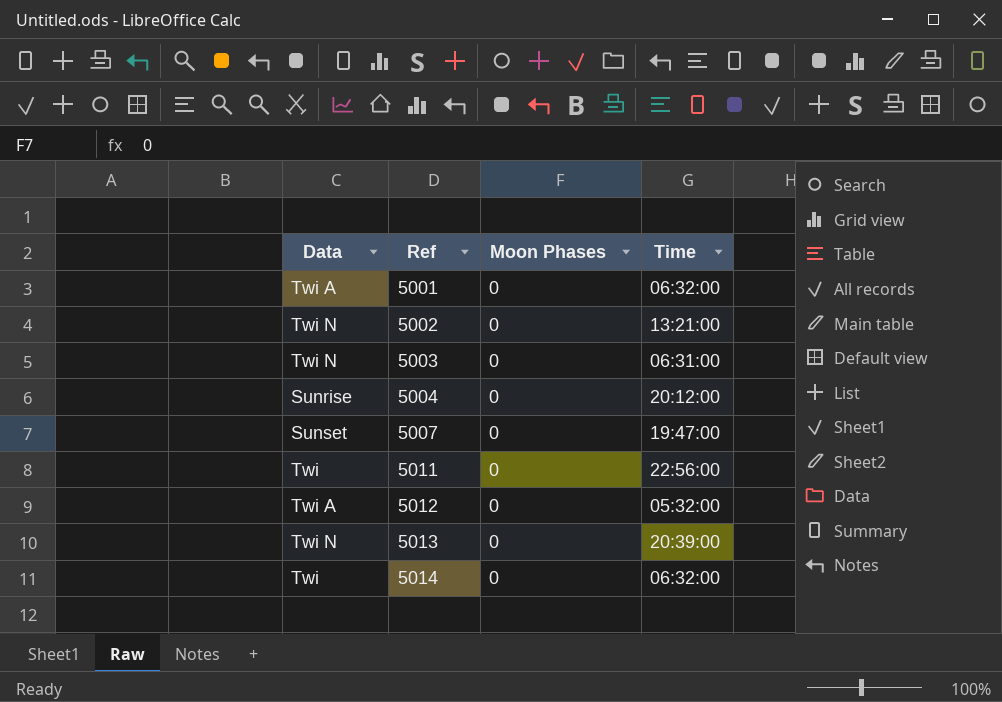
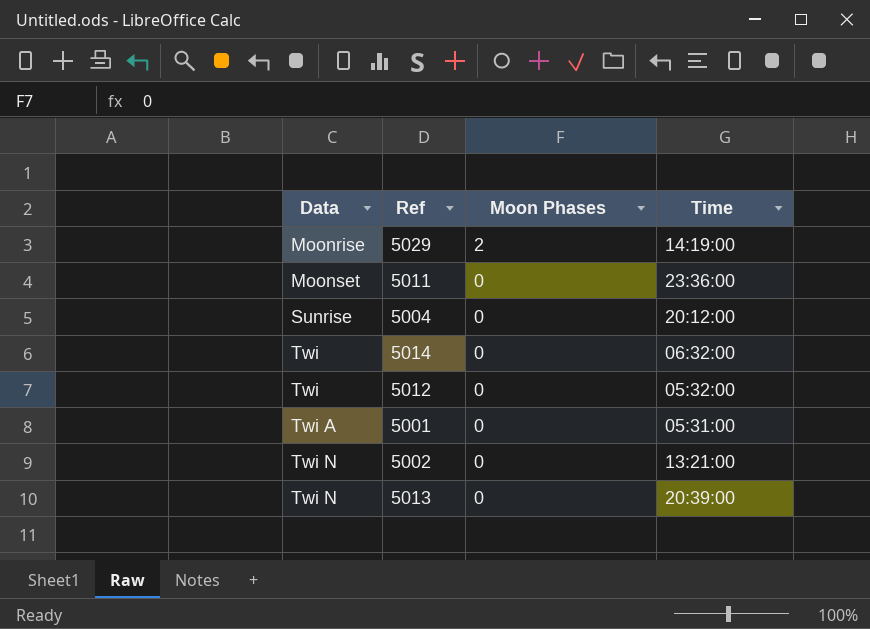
row order: Ref ascending -> Data ascending
row 5003: Twi N | 0 | 06:31:00 -> none
row 5007: Sunset | 0 | 19:47:00 -> none
row 5029: none -> Moonrise | 2 | 14:19:00
5011 | Data: Twi -> Moonset
5011 | Time: 22:56:00 -> 23:36:00
5012 | Data: Twi A -> Twi
5001 | Time: 06:32:00 -> 05:31:00

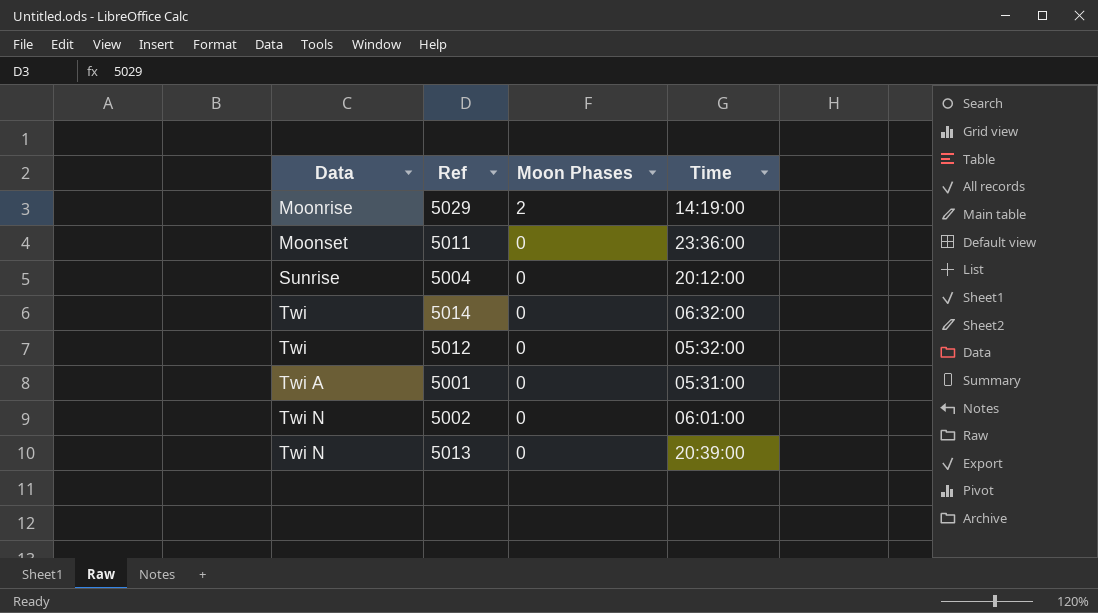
5002 | Time: 13:21:00 -> 06:01:00

